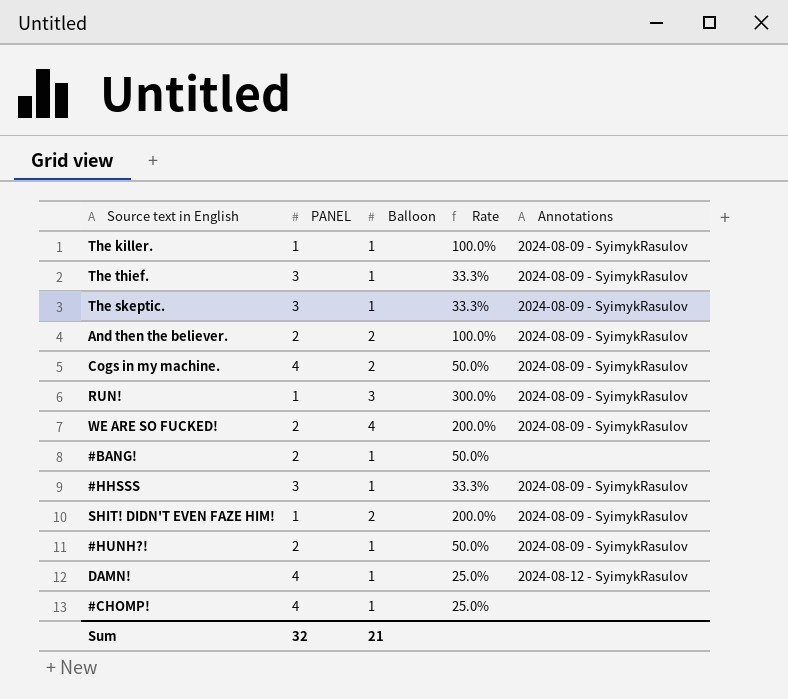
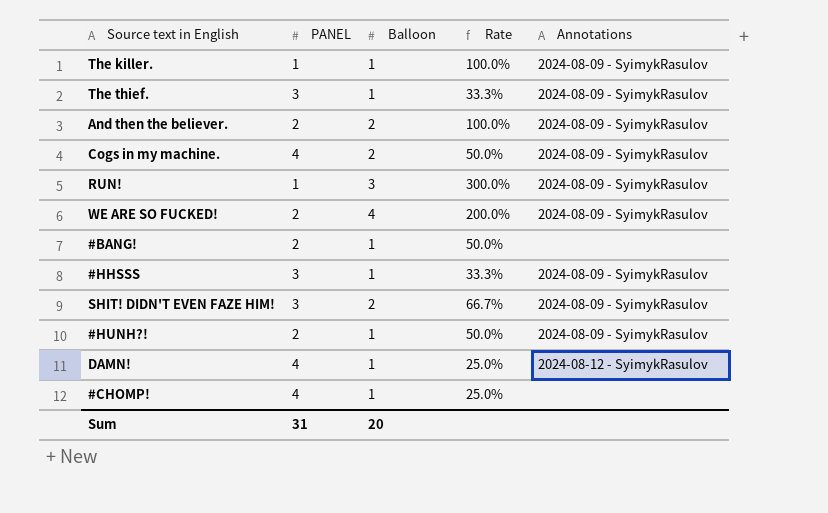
row The skeptic.: 3 | 1 | 33.3% | 2024-08-09 - SyimykRasulov -> none
SHIT! DIDN'T EVEN FAZE HIM! | PANEL: 1 -> 3
SHIT! DIDN'T EVEN FAZE HIM! | Rate: 200.0% -> 66.7%
Sum | PANEL: 32 -> 31
Sum | Balloon: 21 -> 20

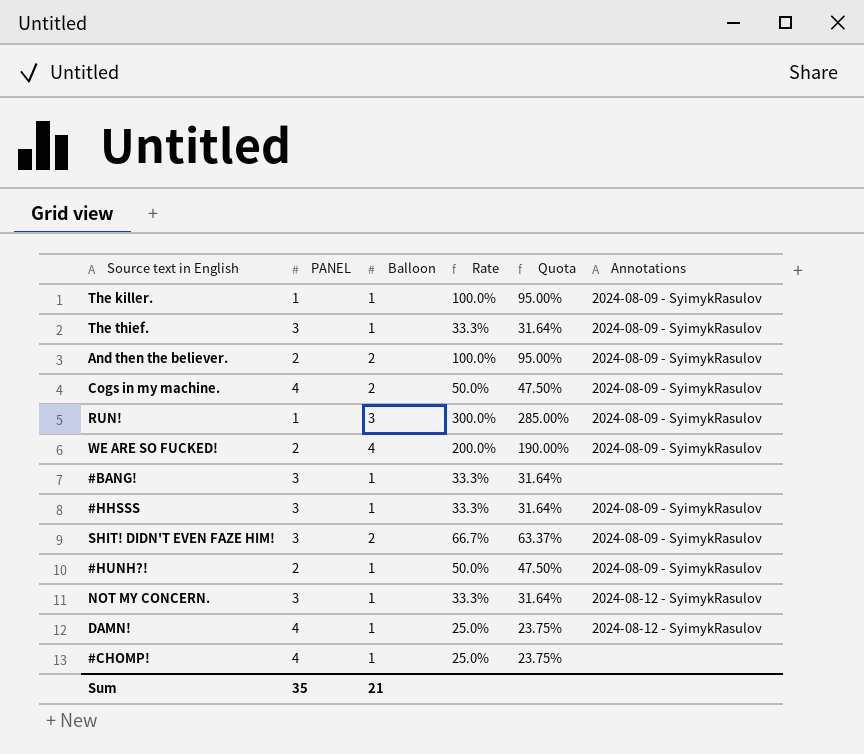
column Quota | formula: none -> [Rate] * 0.95
#BANG! | PANEL: 2 -> 3
#BANG! | Rate: 50.0% -> 33.3%
row NOT MY CONCERN.: none -> 3 | 1 | 33.3% | 31.64% | 2024-08-12 - SyimykRasulov
Sum | PANEL: 31 -> 35
Sum | Balloon: 20 -> 21

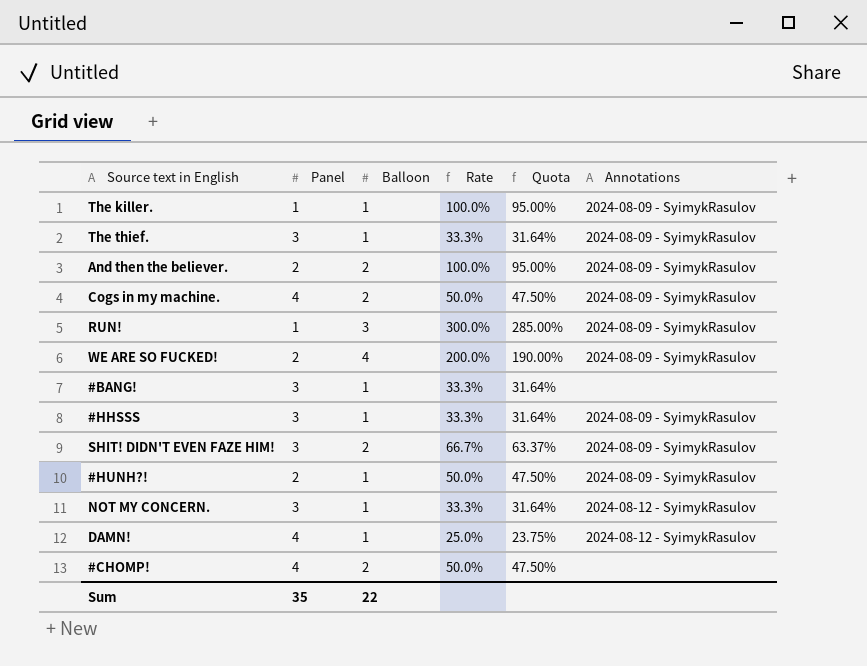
column name: PANEL -> Panel
#CHOMP! | Balloon: 1 -> 2
#CHOMP! | Rate: 25.0% -> 50.0%
#CHOMP! | Quota: 23.75% -> 47.50%
Sum | Balloon: 21 -> 22

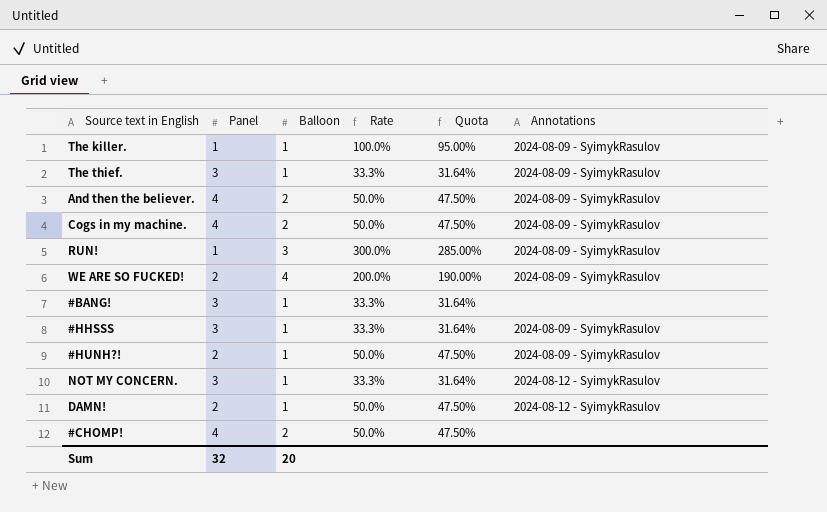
row SHIT! DIDN'T EVEN FAZE HIM!: 3 | 2 | 66.7% | 63.37% | 2024-08-09 - SyimykRasulov -> none
And then the believer. | Panel: 2 -> 4
And then the believer. | Rate: 100.0% -> 50.0%
And then the believer. | Quota: 95.00% -> 47.50%
DAMN! | Panel: 4 -> 2
DAMN! | Rate: 25.0% -> 50.0%
DAMN! | Quota: 23.75% -> 47.50%
Sum | Panel: 35 -> 32
Sum | Balloon: 22 -> 20

